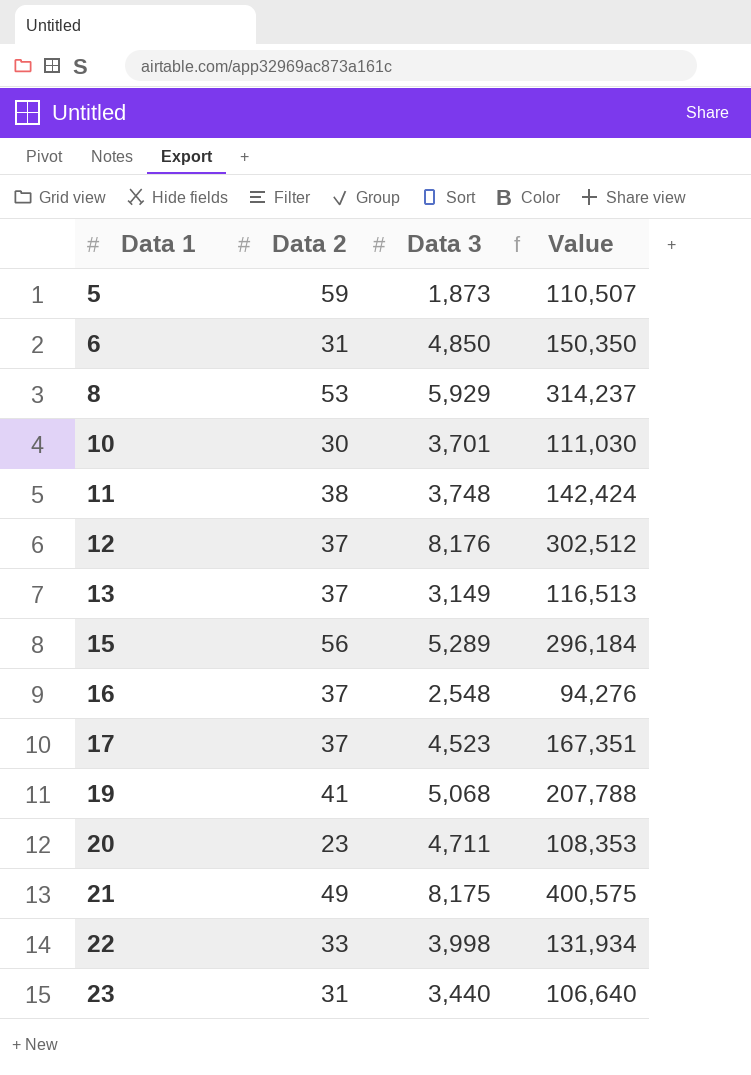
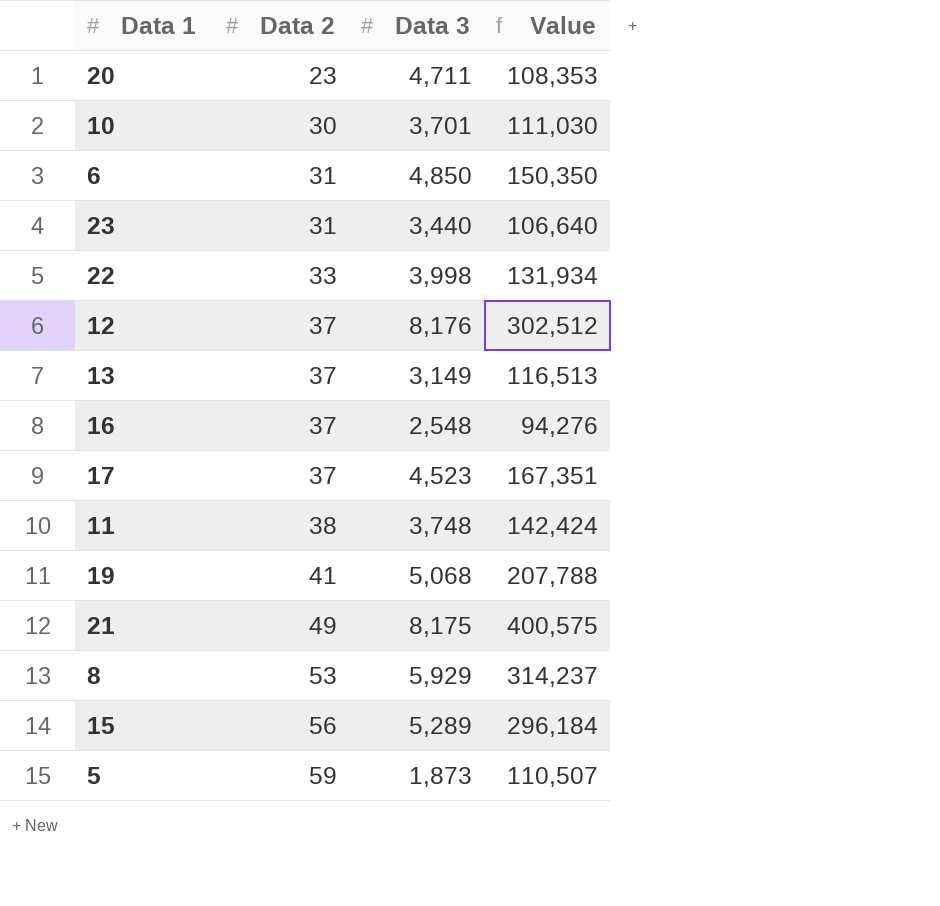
row order: Data 1 ascending -> Data 2 ascending

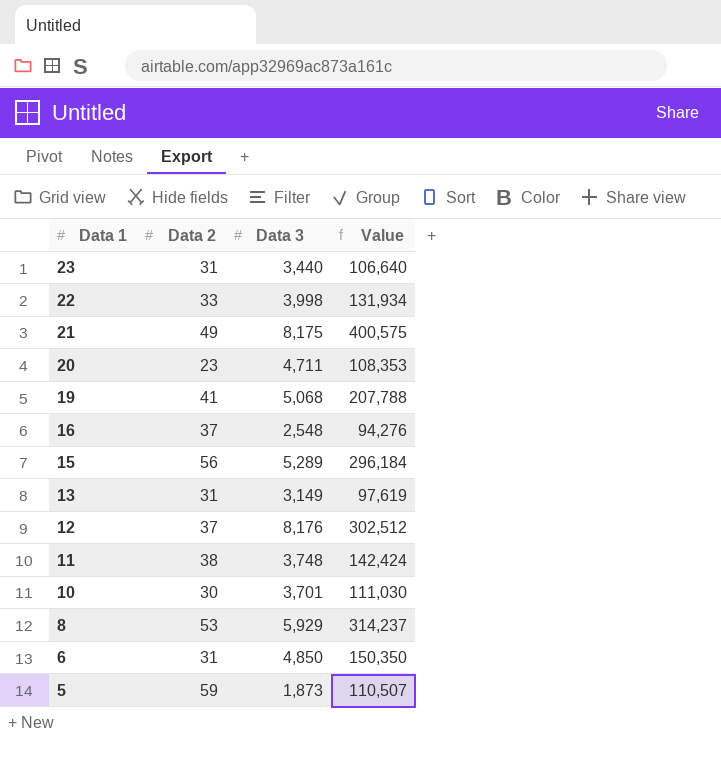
row order: Data 2 ascending -> Data 1 descending
row 17: 37 | 4,523 | 167,351 -> none
13 | Data 2: 37 -> 31
13 | Value: 116,513 -> 97,619

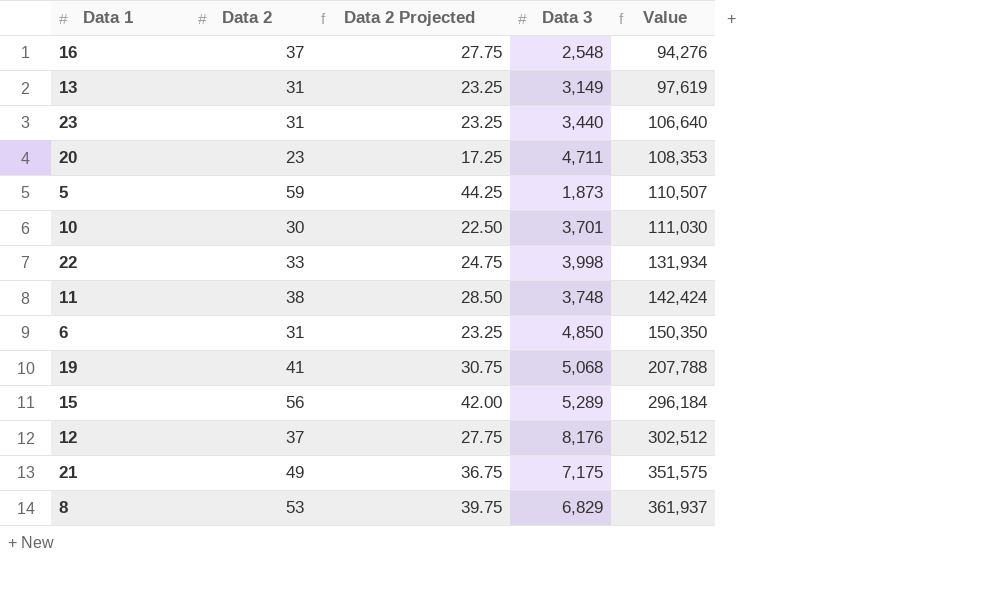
row order: Data 1 descending -> Value ascending
column Data 2 Projected | formula: none -> [Data 2] * 0.75
21 | Data 3: 8,175 -> 7,175
21 | Value: 400,575 -> 351,575
8 | Data 3: 5,929 -> 6,829
8 | Value: 314,237 -> 361,937

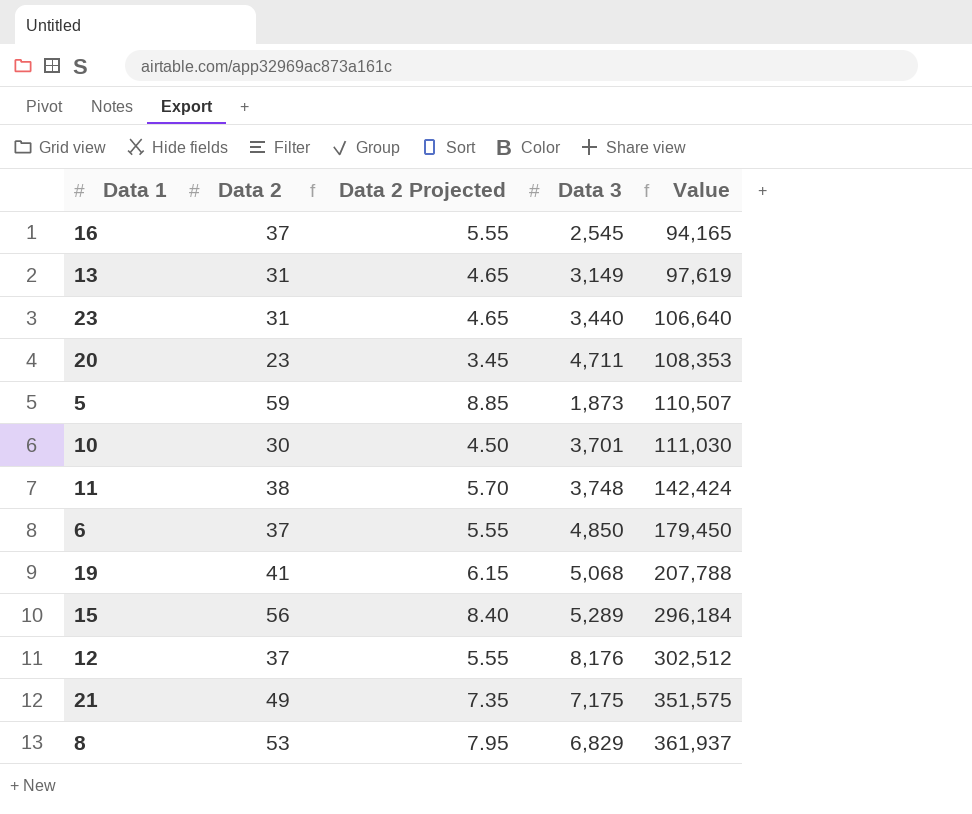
column Data 2 Projected | formula: [Data 2] * 0.75 -> [Data 2] * 0.15
row 22: 33 | 24.75 | 3,998 | 131,934 -> none
16 | Data 3: 2,548 -> 2,545
16 | Value: 94,276 -> 94,165
6 | Data 2: 31 -> 37
6 | Value: 150,350 -> 179,450

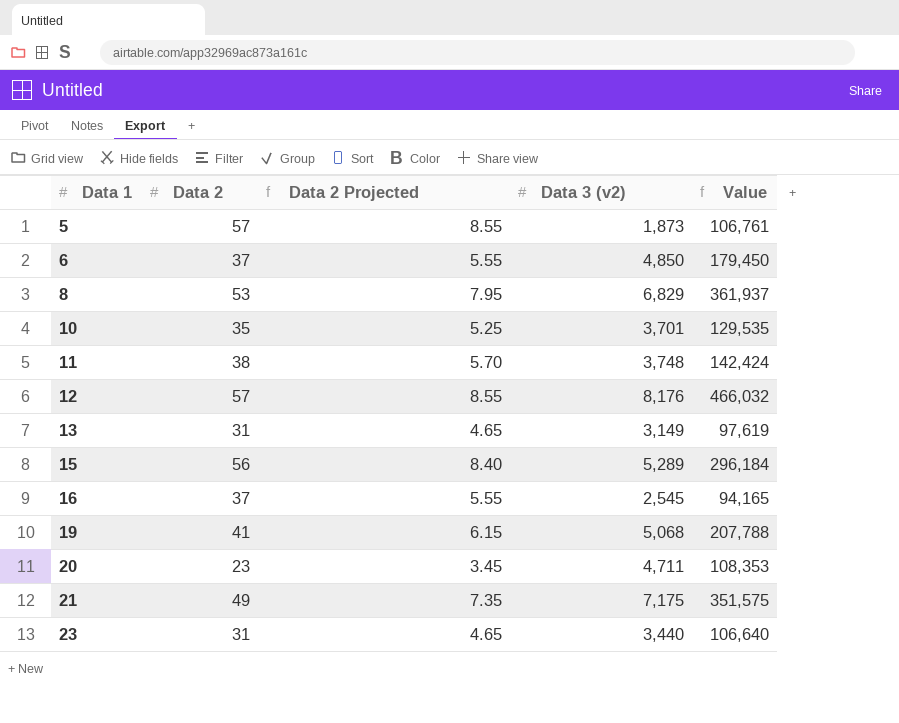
row order: Value ascending -> Data 1 ascending
column name: Data 3 -> Data 3 (v2)
5 | Data 2: 59 -> 57
5 | Data 2 Projected: 8.85 -> 8.55
5 | Value: 110,507 -> 106,761
10 | Data 2: 30 -> 35
10 | Data 2 Projected: 4.50 -> 5.25
10 | Value: 111,030 -> 129,535
12 | Data 2: 37 -> 57
12 | Data 2 Projected: 5.55 -> 8.55
12 | Value: 302,512 -> 466,032

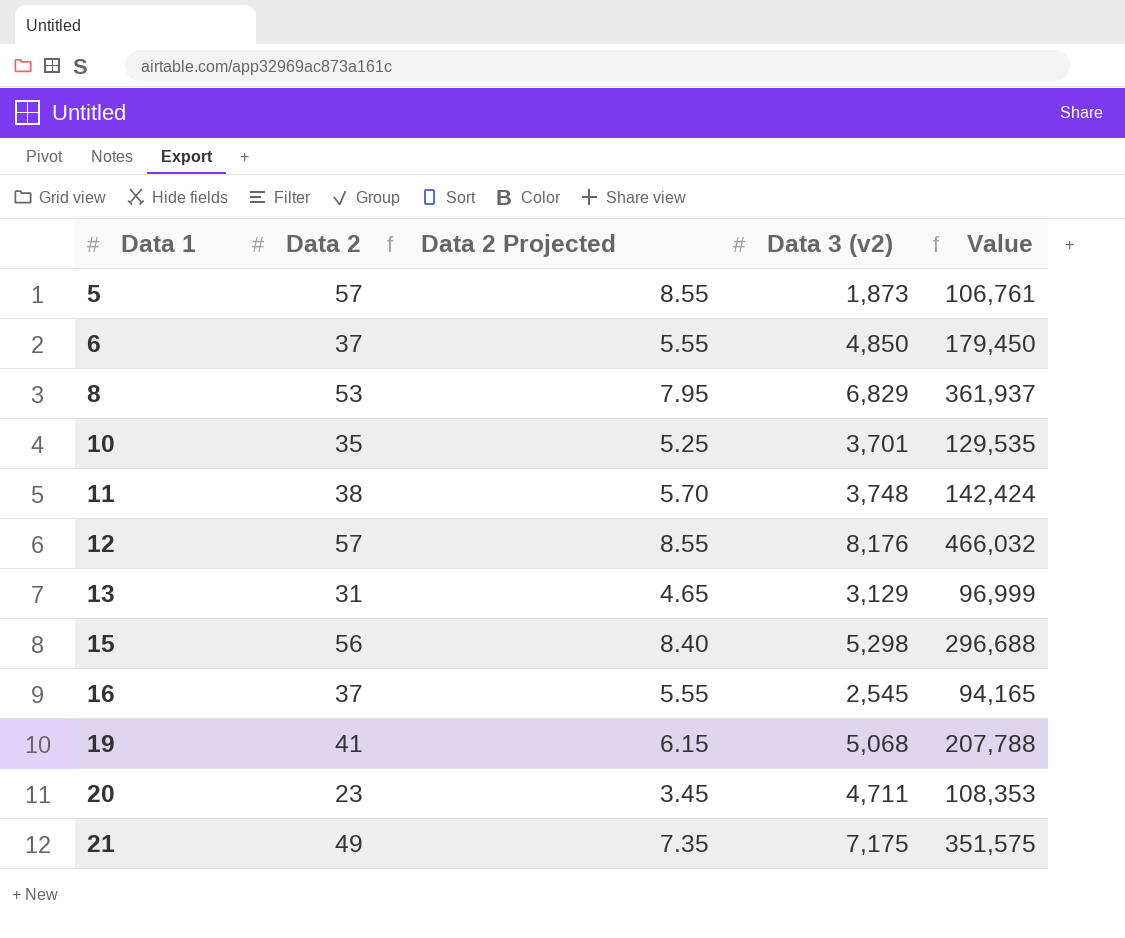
row 23: 31 | 4.65 | 3,440 | 106,640 -> none
13 | Data 3 (v2): 3,149 -> 3,129
13 | Value: 97,619 -> 96,999
15 | Data 3 (v2): 5,289 -> 5,298
15 | Value: 296,184 -> 296,688

